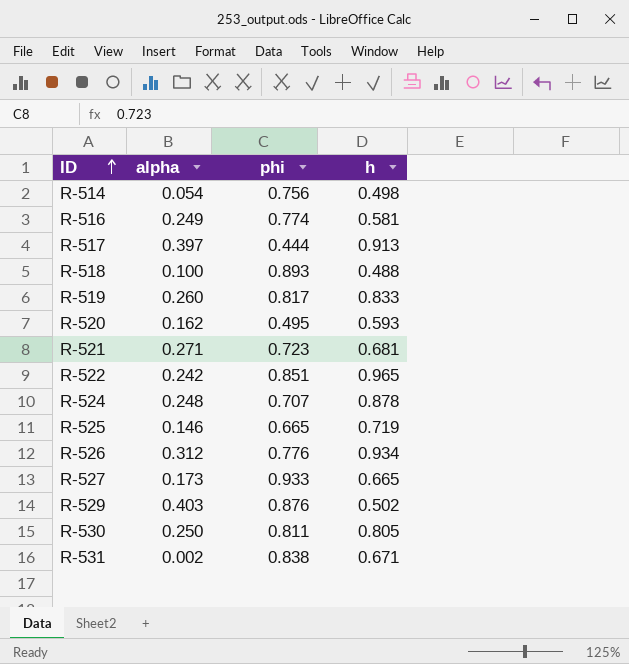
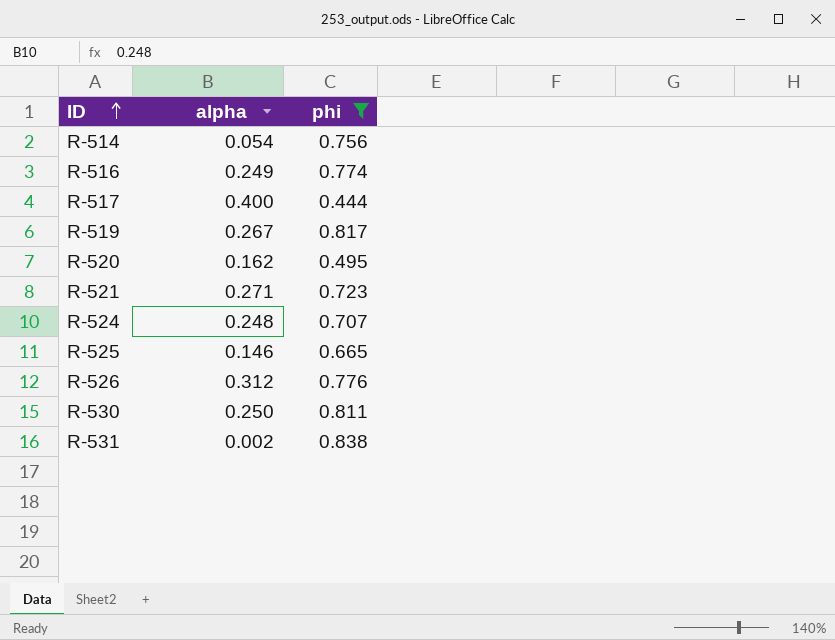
filter: none -> phi <= 0.838
column h | position: 4 -> none
R-517 | alpha: 0.397 -> 0.400
R-519 | alpha: 0.260 -> 0.267

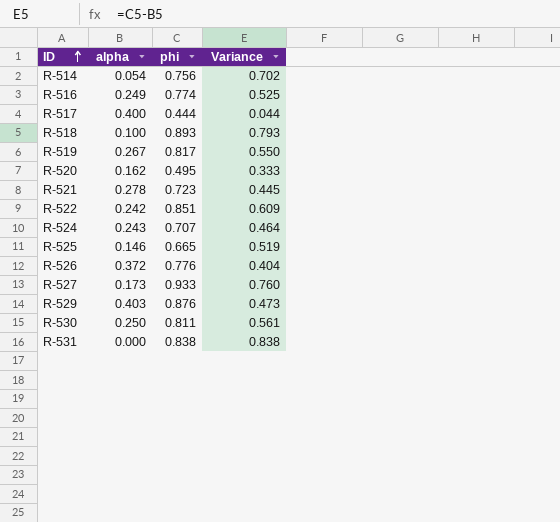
filter: phi <= 0.838 -> none
column Variance | formula: none -> [phi] - [alpha]
R-521 | alpha: 0.271 -> 0.278
R-524 | alpha: 0.248 -> 0.243
R-526 | alpha: 0.312 -> 0.372
R-531 | alpha: 0.002 -> 0.000

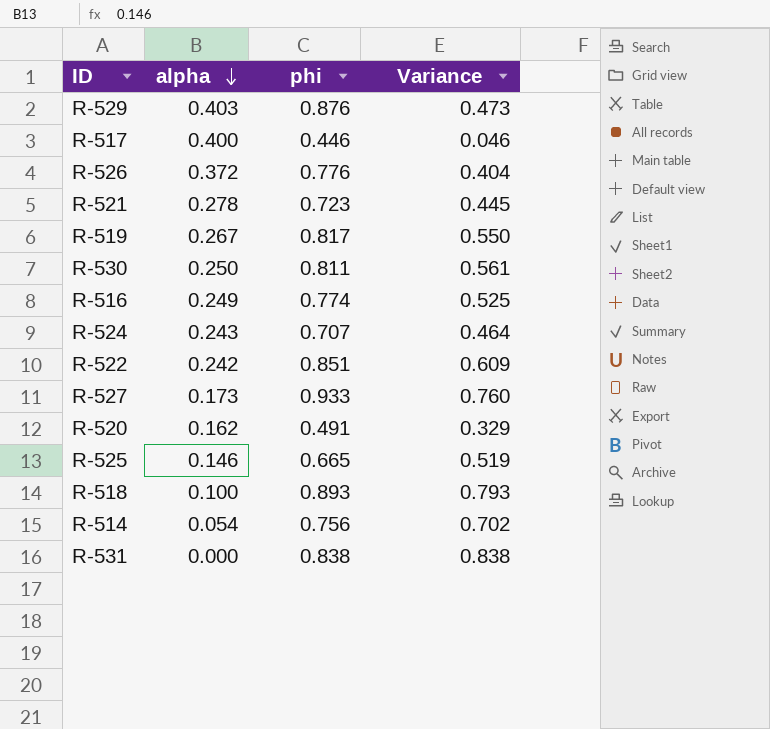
row order: ID ascending -> alpha descending
R-517 | phi: 0.444 -> 0.446
R-517 | Variance: 0.044 -> 0.046
R-520 | phi: 0.495 -> 0.491
R-520 | Variance: 0.333 -> 0.329

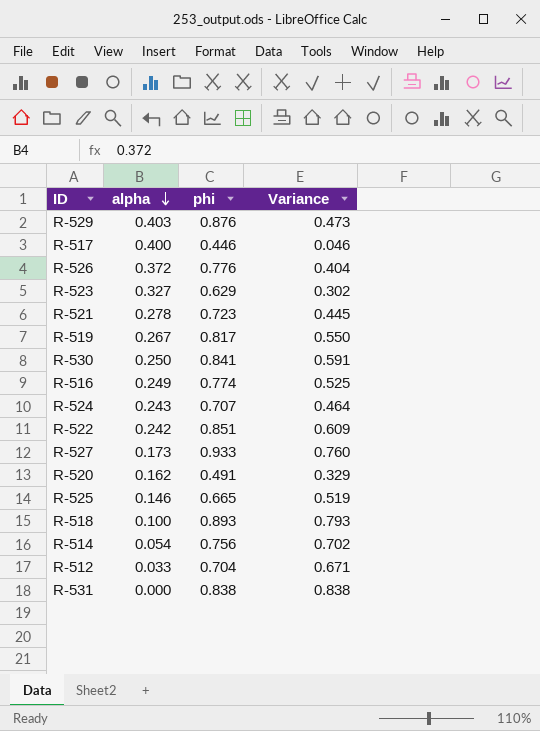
row R-523: none -> 0.327 | 0.629 | 0.302
R-530 | phi: 0.811 -> 0.841
R-530 | Variance: 0.561 -> 0.591
row R-512: none -> 0.033 | 0.704 | 0.671

